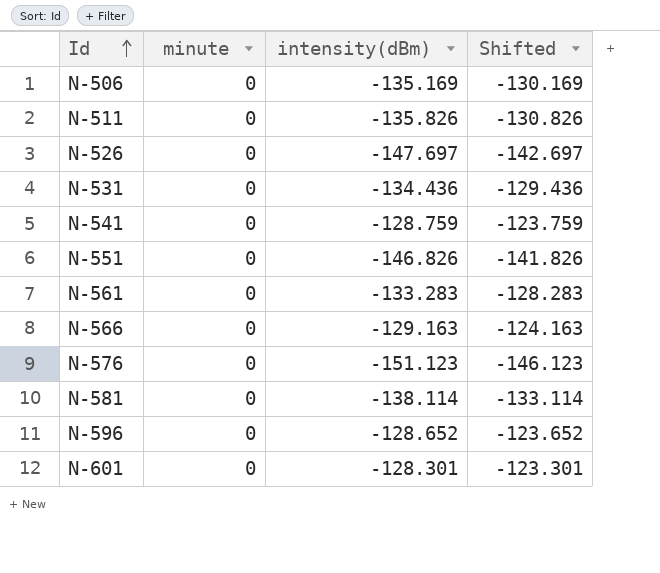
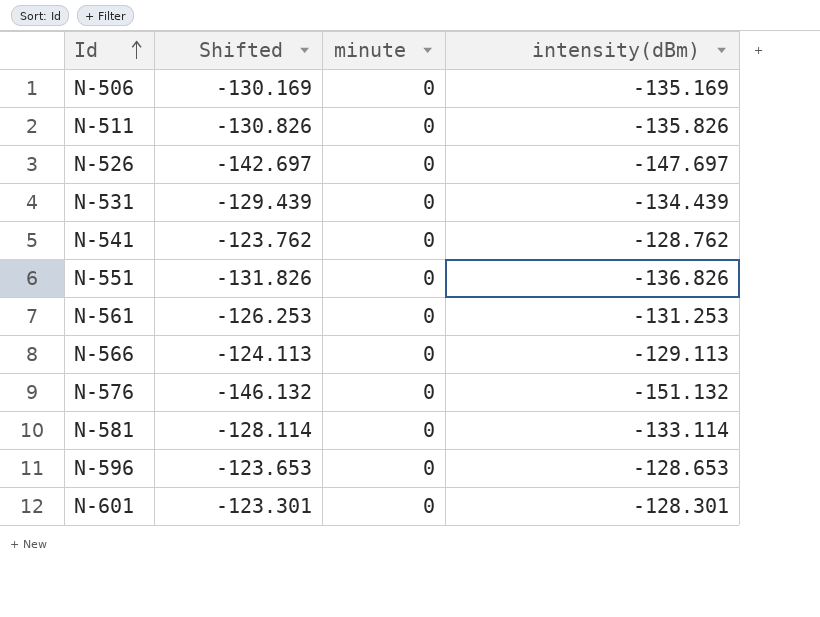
column Shifted | position: 4 -> 2
N-531 | Shifted: -129.436 -> -129.439
N-531 | intensity(dBm): -134.436 -> -134.439
N-541 | Shifted: -123.759 -> -123.762
N-541 | intensity(dBm): -128.759 -> -128.762
N-551 | Shifted: -141.826 -> -131.826
N-551 | intensity(dBm): -146.826 -> -136.826
N-561 | Shifted: -128.283 -> -126.253
N-561 | intensity(dBm): -133.283 -> -131.253
N-566 | Shifted: -124.163 -> -124.113
N-566 | intensity(dBm): -129.163 -> -129.113
N-576 | Shifted: -146.123 -> -146.132
N-576 | intensity(dBm): -151.123 -> -151.132
N-581 | Shifted: -133.114 -> -128.114
N-581 | intensity(dBm): -138.114 -> -133.114
N-596 | Shifted: -123.652 -> -123.653
N-596 | intensity(dBm): -128.652 -> -128.653

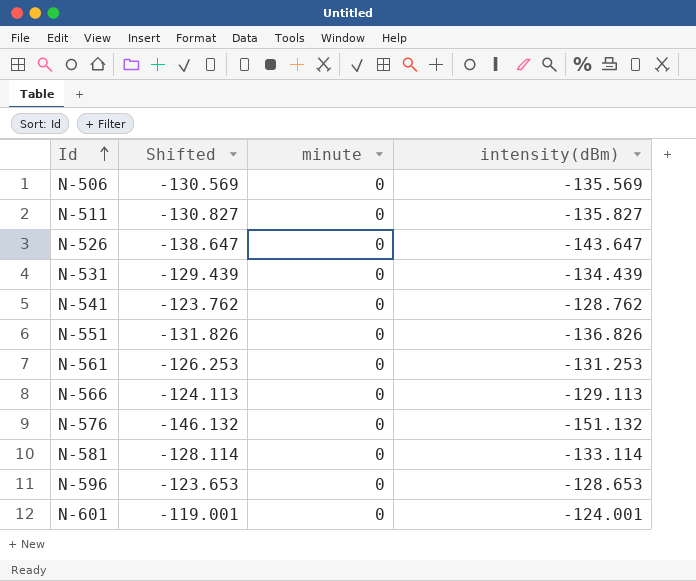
N-506 | Shifted: -130.169 -> -130.569
N-506 | intensity(dBm): -135.169 -> -135.569
N-511 | Shifted: -130.826 -> -130.827
N-511 | intensity(dBm): -135.826 -> -135.827
N-526 | Shifted: -142.697 -> -138.647
N-526 | intensity(dBm): -147.697 -> -143.647
N-601 | Shifted: -123.301 -> -119.001
N-601 | intensity(dBm): -128.301 -> -124.001

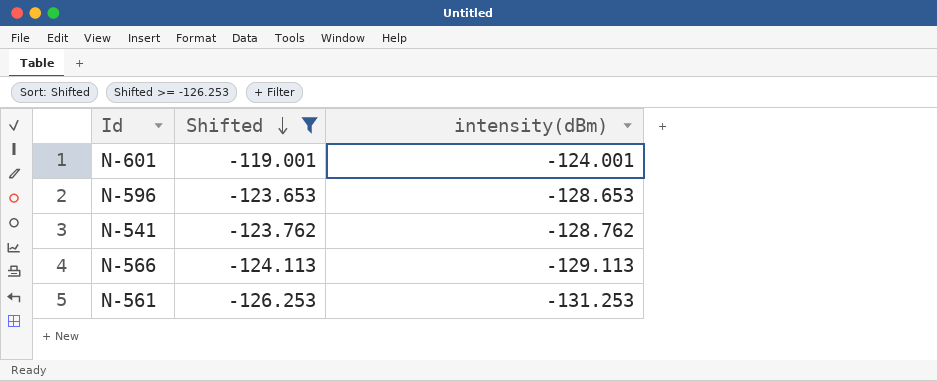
filter: none -> Shifted >= -126.253
row order: Id ascending -> Shifted descending
column minute | position: 3 -> none

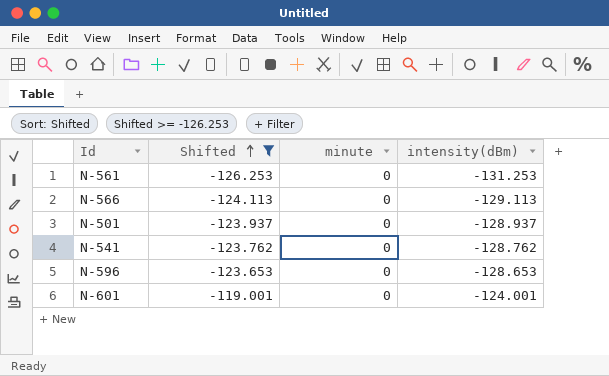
row order: Shifted descending -> Shifted ascending
column minute | position: none -> 3
row N-501: none -> -123.937 | 0 | -128.937

